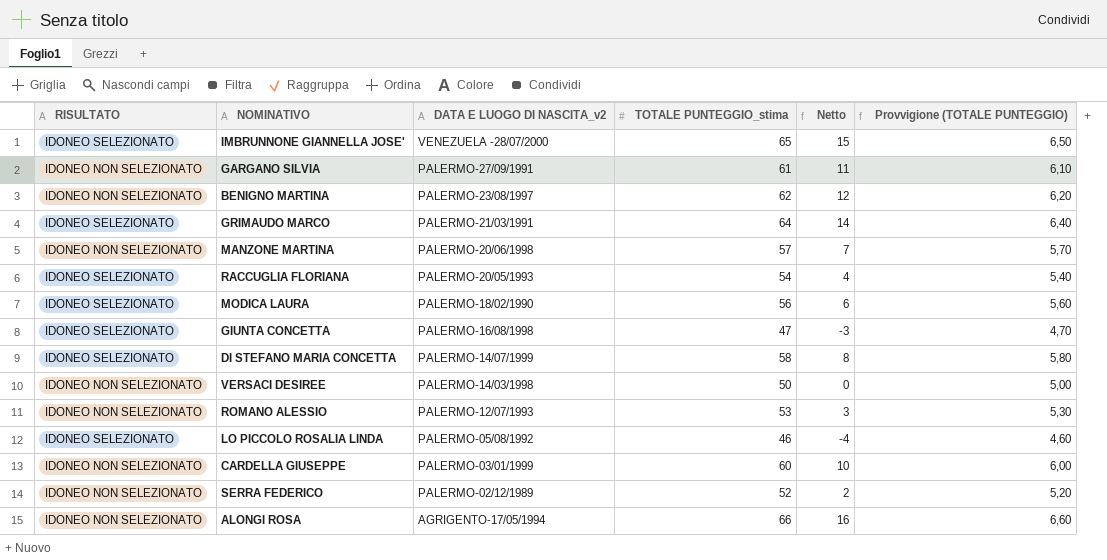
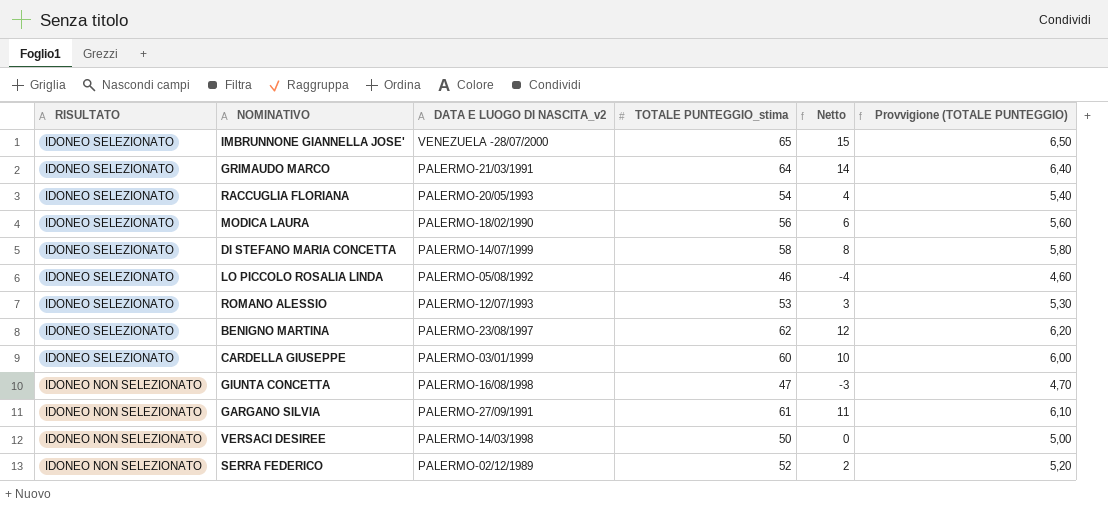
row order: DATA E LUOGO DI NASCITA_v2 descending -> RISULTATO descending
row MANZONE MARTINA: IDONEO NON SELEZIONATO | PALERMO-20/06/1998 | 57 | 7 | 5,70 -> none
row ALONGI ROSA: IDONEO NON SELEZIONATO | AGRIGENTO-17/05/1994 | 66 | 16 | 6,60 -> none
ROMANO ALESSIO | RISULTATO: IDONEO NON SELEZIONATO -> IDONEO SELEZIONATO
BENIGNO MARTINA | RISULTATO: IDONEO NON SELEZIONATO -> IDONEO SELEZIONATO
CARDELLA GIUSEPPE | RISULTATO: IDONEO NON SELEZIONATO -> IDONEO SELEZIONATO
GIUNTA CONCETTA | RISULTATO: IDONEO SELEZIONATO -> IDONEO NON SELEZIONATO

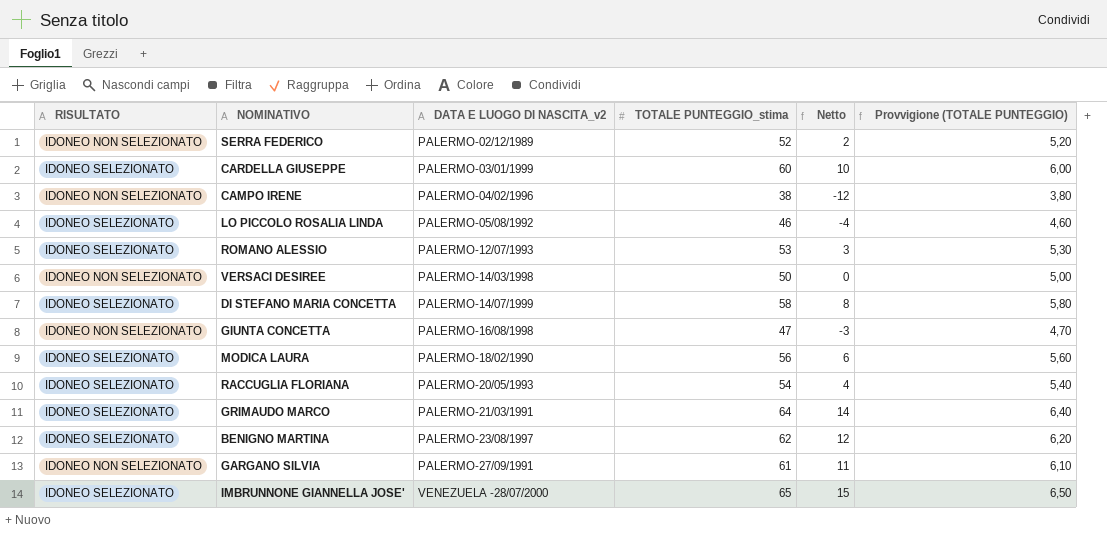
row order: RISULTATO descending -> DATA E LUOGO DI NASCITA_v2 ascending
row CAMPO IRENE: none -> IDONEO NON SELEZIONATO | PALERMO-04/02/1996 | 38 | -12 | 3,80

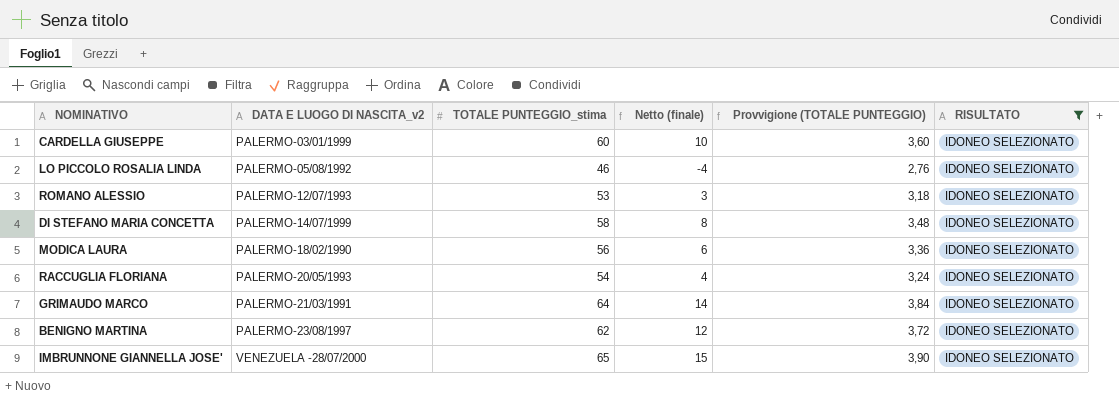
filter: none -> RISULTATO = IDONEO SELEZIONATO
column name: Netto -> Netto (finale)
column Provvigione (TOTALE PUNTEGGIO) | formula: [TOTALE PUNTEGGIO_stima] * 0,1 -> [TOTALE PUNTEGGIO_stima] * 0,06
column RISULTATO | position: 1 -> 6

